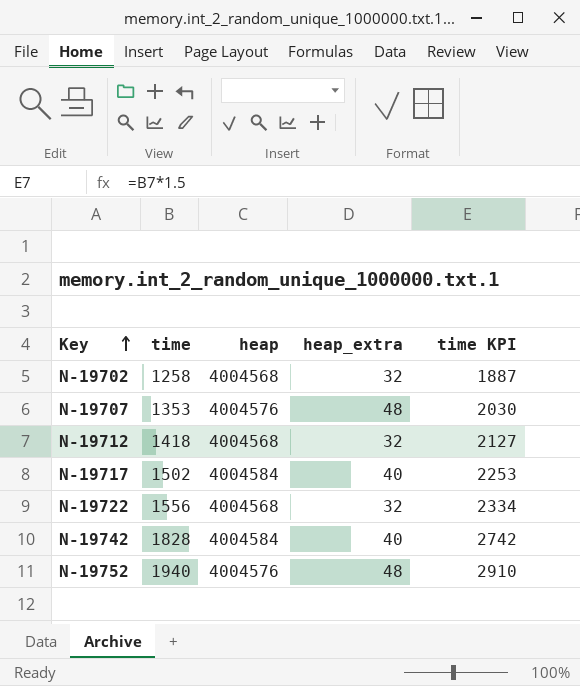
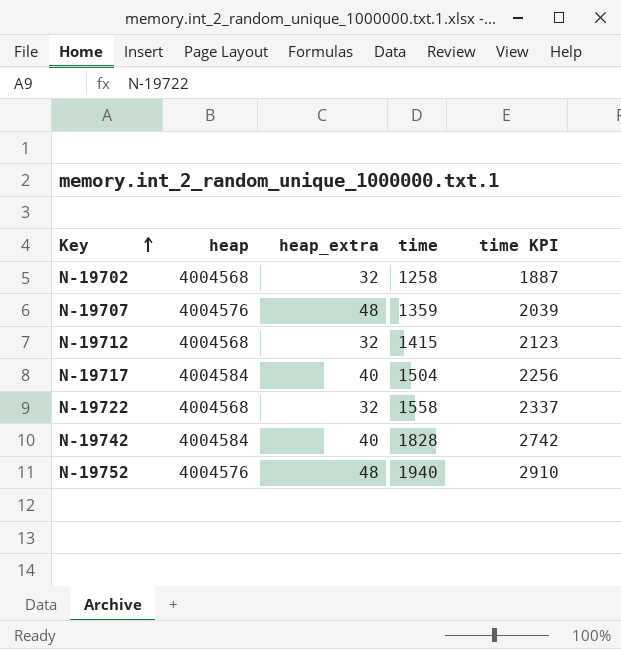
column time | position: 2 -> 4
N-19707 | time: 1353 -> 1359
N-19707 | time KPI: 2030 -> 2039
N-19712 | time: 1418 -> 1415
N-19712 | time KPI: 2127 -> 2123
N-19717 | time: 1502 -> 1504
N-19717 | time KPI: 2253 -> 2256
N-19722 | time: 1556 -> 1558
N-19722 | time KPI: 2334 -> 2337

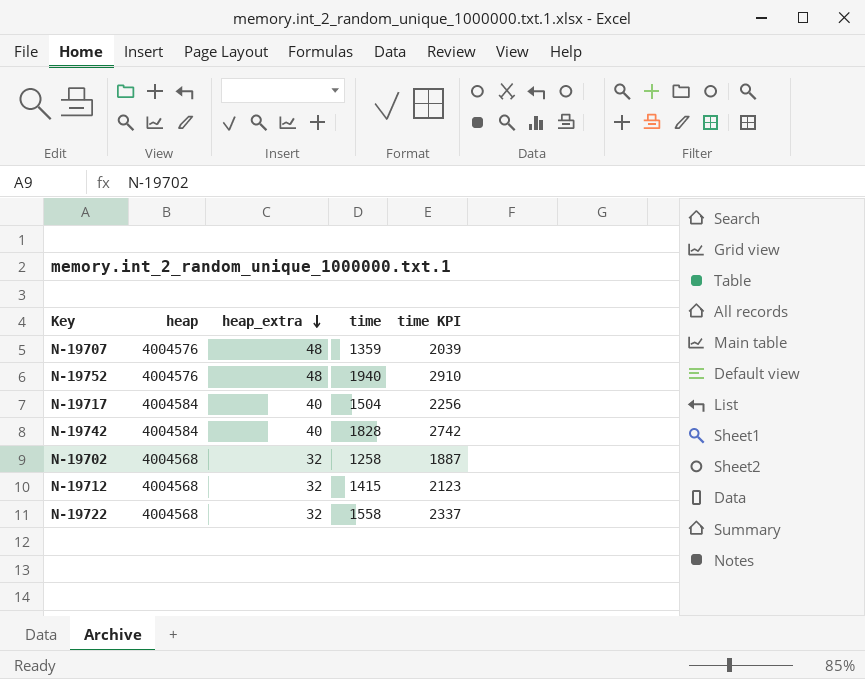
row order: Key ascending -> heap_extra descending

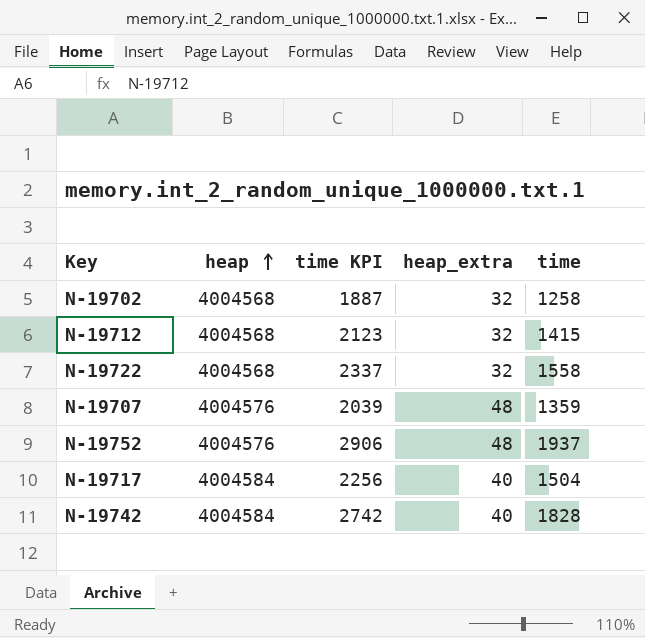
row order: heap_extra descending -> heap ascending
column time KPI | position: 5 -> 3
N-19752 | time KPI: 2910 -> 2906
N-19752 | time: 1940 -> 1937

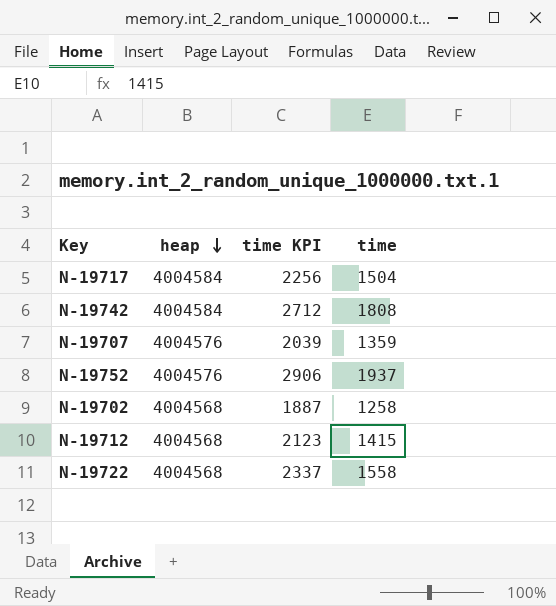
row order: heap ascending -> heap descending
column heap_extra | position: 4 -> none
N-19742 | time KPI: 2742 -> 2712
N-19742 | time: 1828 -> 1808

